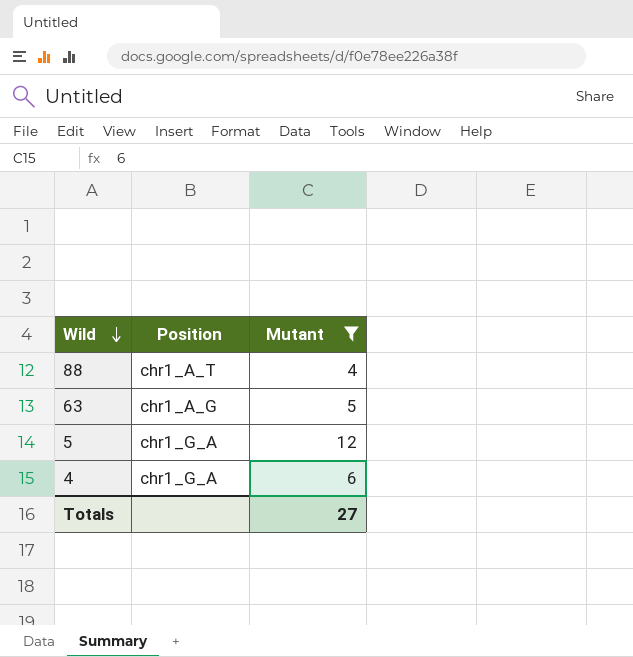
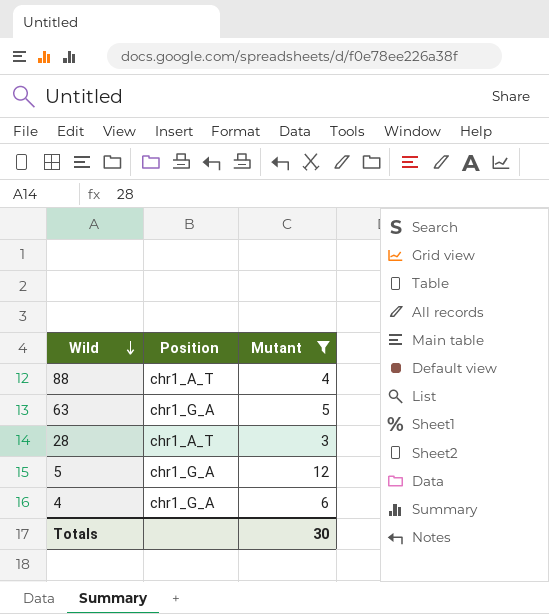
63 | Position: chr1_A_G -> chr1_G_A
row 28: none -> chr1_A_T | 3
Totals | Mutant: 27 -> 30

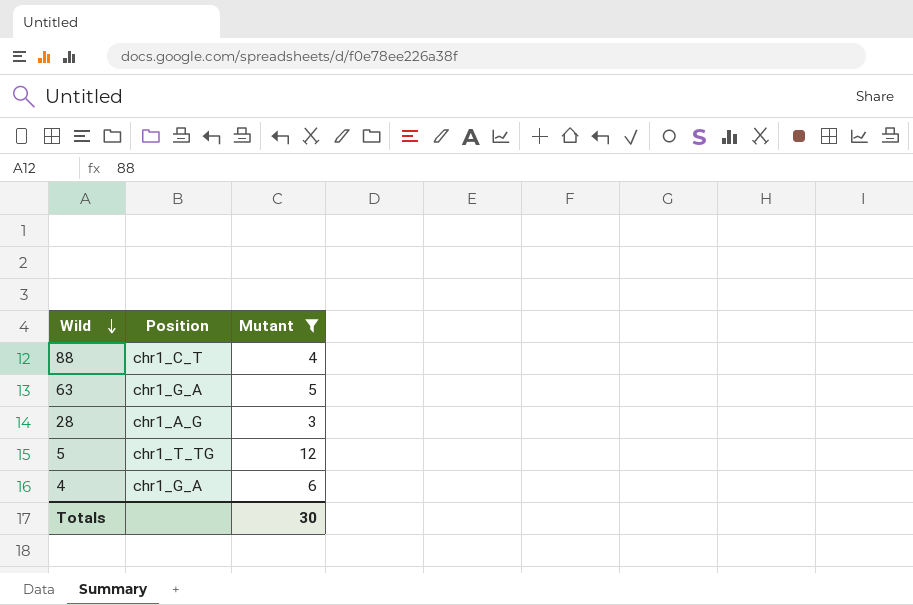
88 | Position: chr1_A_T -> chr1_C_T
28 | Position: chr1_A_T -> chr1_A_G
5 | Position: chr1_G_A -> chr1_T_TG

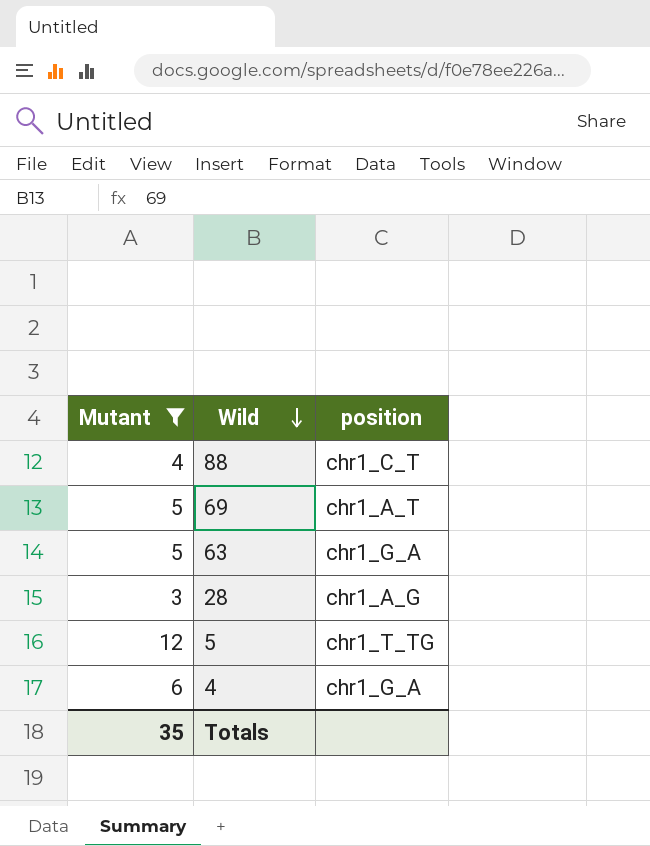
column Mutant | position: 3 -> 1
column name: Position -> position
row 69: none -> 5 | chr1_A_T
Totals | Mutant: 30 -> 35

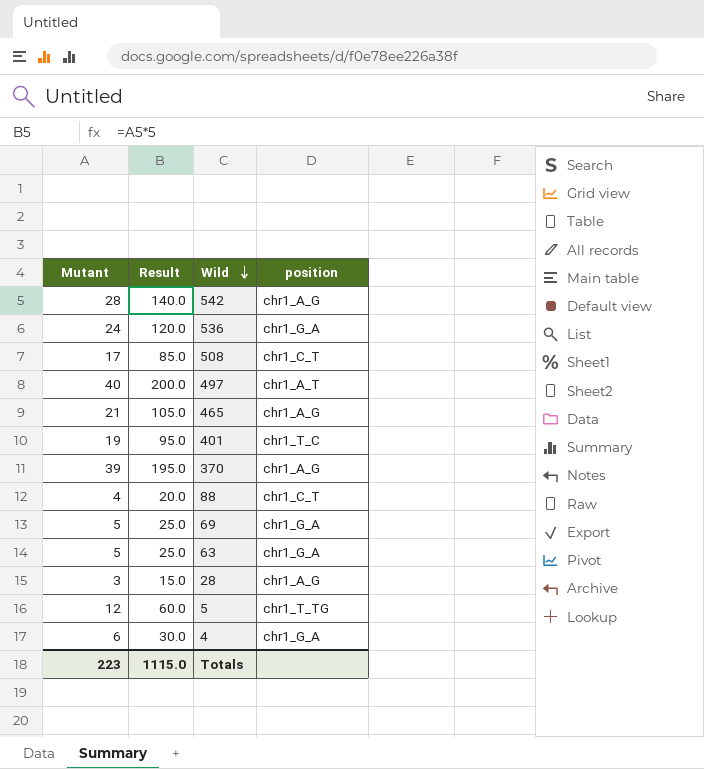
filter: Mutant <= 12 -> none
column Result | formula: none -> [Mutant] * 5
69 | position: chr1_A_T -> chr1_G_A
Totals | Mutant: 35 -> 223

